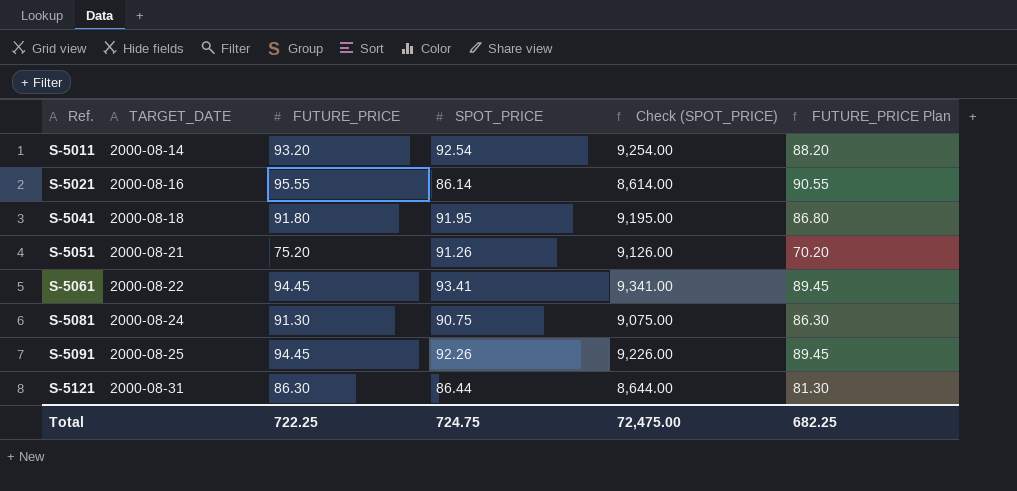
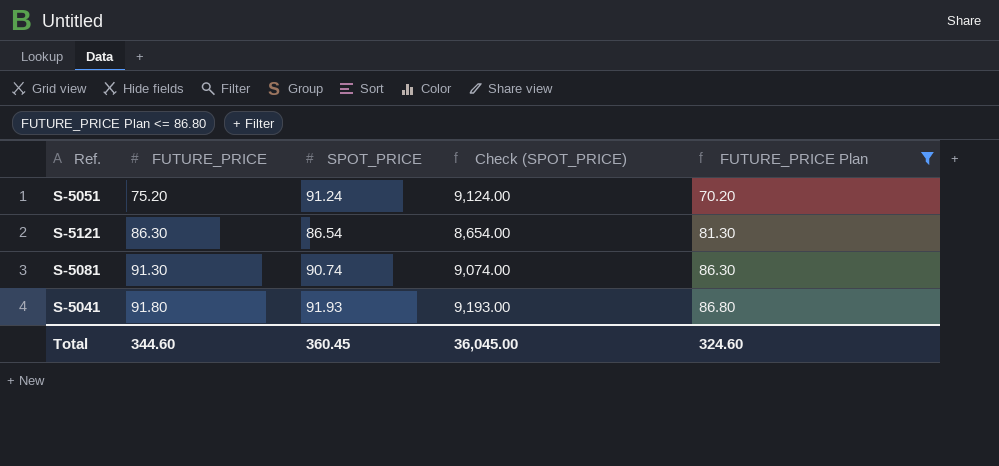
filter: none -> FUTURE_PRICE Plan <= 86.80
row order: Ref. ascending -> FUTURE_PRICE ascending
column TARGET_DATE | position: 2 -> none
S-5051 | SPOT_PRICE: 91.26 -> 91.24
S-5051 | Check (SPOT_PRICE): 9,126.00 -> 9,124.00
S-5121 | SPOT_PRICE: 86.44 -> 86.54
S-5121 | Check (SPOT_PRICE): 8,644.00 -> 8,654.00
S-5081 | SPOT_PRICE: 90.75 -> 90.74
S-5081 | Check (SPOT_PRICE): 9,075.00 -> 9,074.00
S-5041 | SPOT_PRICE: 91.95 -> 91.93
S-5041 | Check (SPOT_PRICE): 9,195.00 -> 9,193.00
Total | FUTURE_PRICE: 722.25 -> 344.60
Total | SPOT_PRICE: 724.75 -> 360.45
Total | Check (SPOT_PRICE): 72,475.00 -> 36,045.00
Total | FUTURE_PRICE Plan: 682.25 -> 324.60

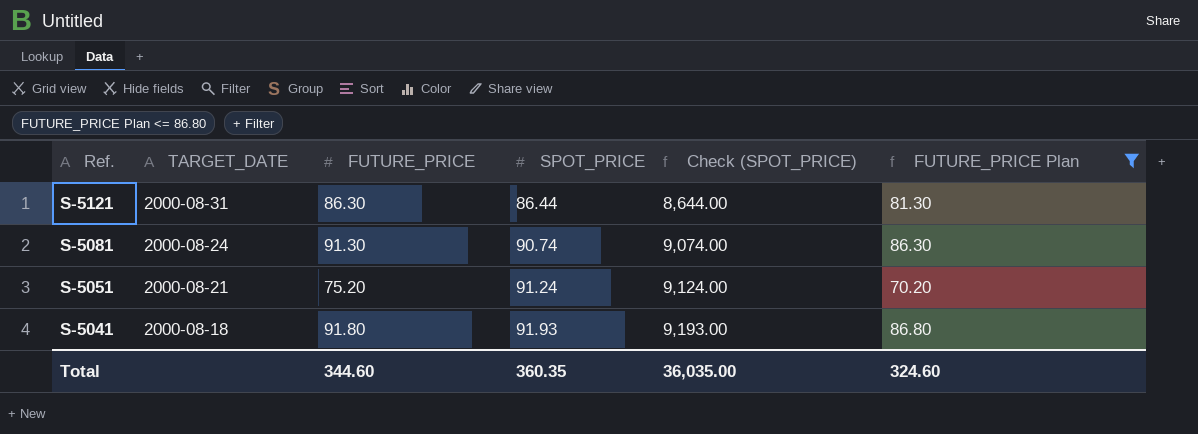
row order: FUTURE_PRICE ascending -> Ref. descending
column TARGET_DATE | position: none -> 2
S-5121 | SPOT_PRICE: 86.54 -> 86.44
S-5121 | Check (SPOT_PRICE): 8,654.00 -> 8,644.00
Total | SPOT_PRICE: 360.45 -> 360.35
Total | Check (SPOT_PRICE): 36,045.00 -> 36,035.00

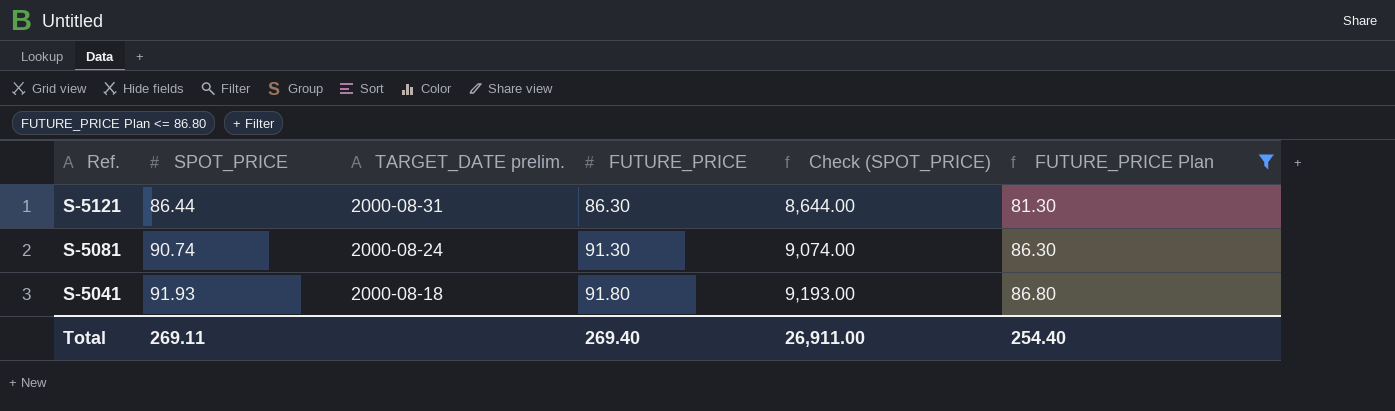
column SPOT_PRICE | position: 4 -> 2
column name: TARGET_DATE -> TARGET_DATE prelim.
row S-5051: 2000-08-21 | 75.20 | 91.24 | 9,124.00 | 70.20 -> none
Total | SPOT_PRICE: 360.35 -> 269.11
Total | FUTURE_PRICE: 344.60 -> 269.40
Total | Check (SPOT_PRICE): 36,035.00 -> 26,911.00
Total | FUTURE_PRICE Plan: 324.60 -> 254.40

